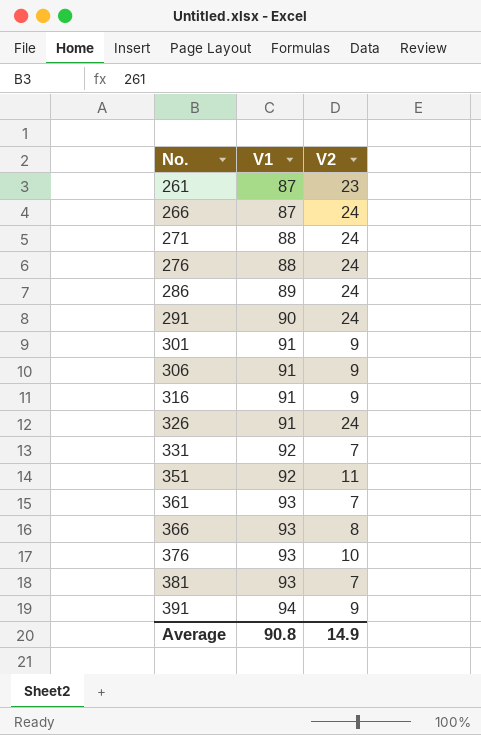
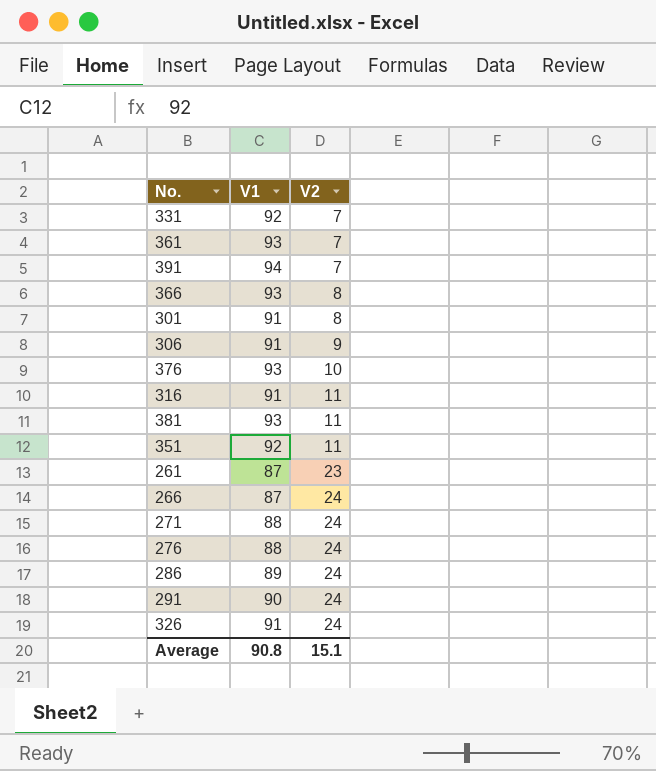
row order: No. ascending -> V2 ascending
391 | V2: 9 -> 7
301 | V2: 9 -> 8
316 | V2: 9 -> 11
381 | V2: 7 -> 11
Average | V2: 14.9 -> 15.1

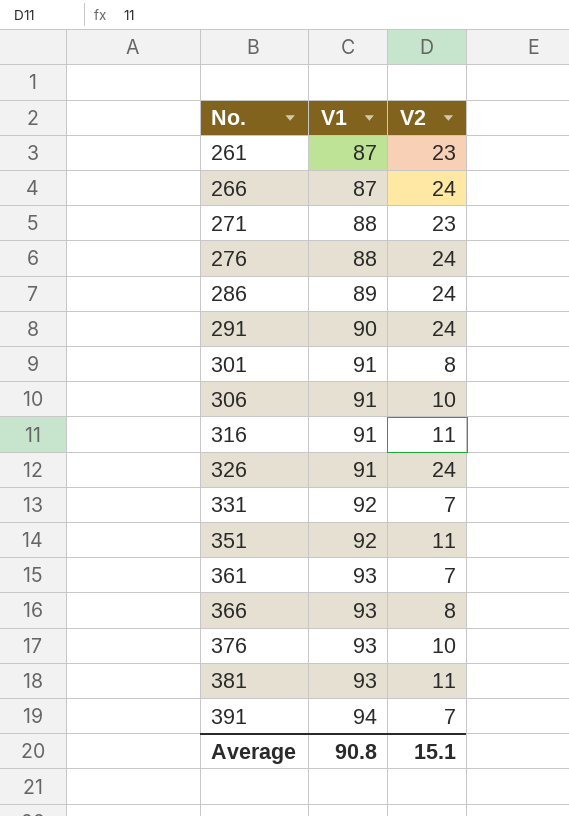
row order: V2 ascending -> No. ascending
271 | V2: 24 -> 23
306 | V2: 9 -> 10

